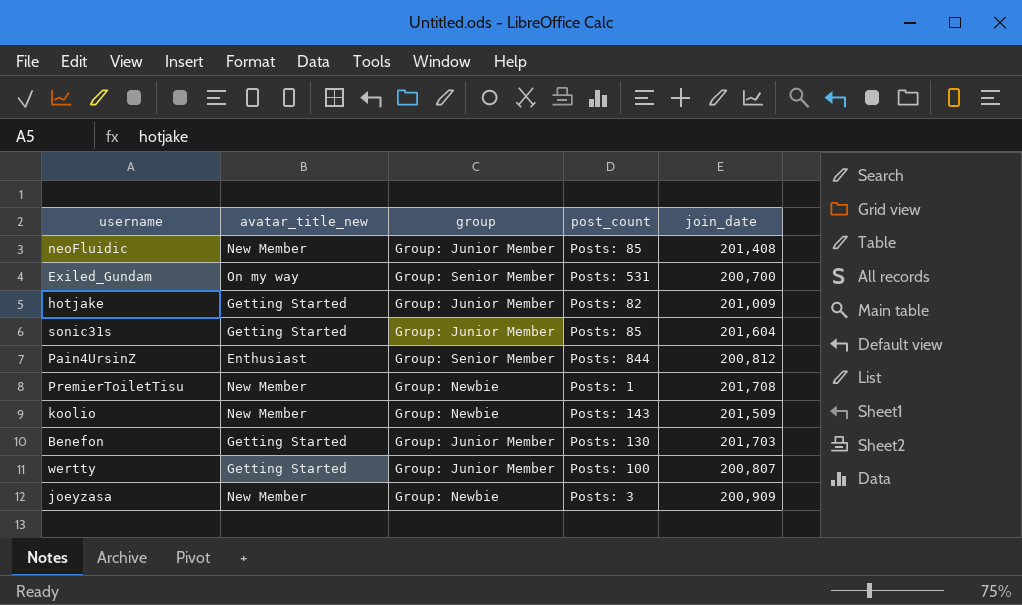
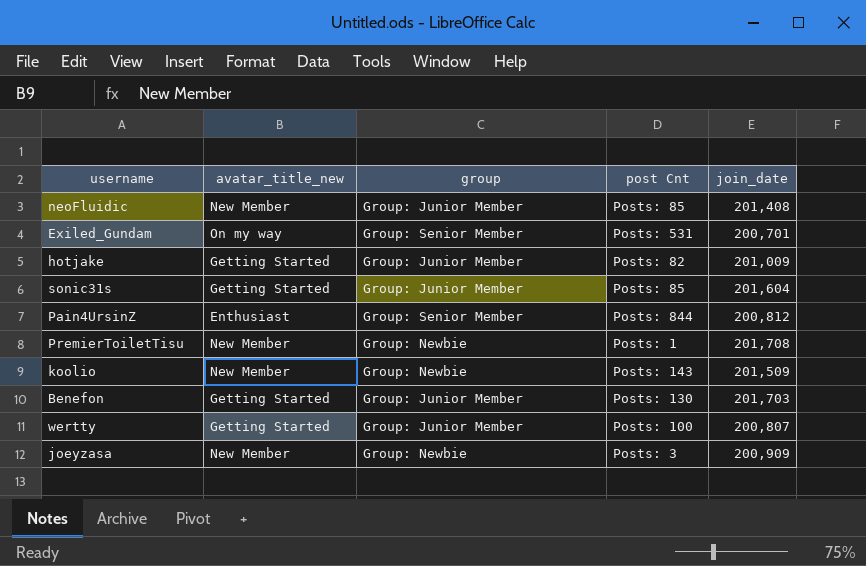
column name: post_count -> post Cnt
Exiled_Gundam | join_date: 200,700 -> 200,701

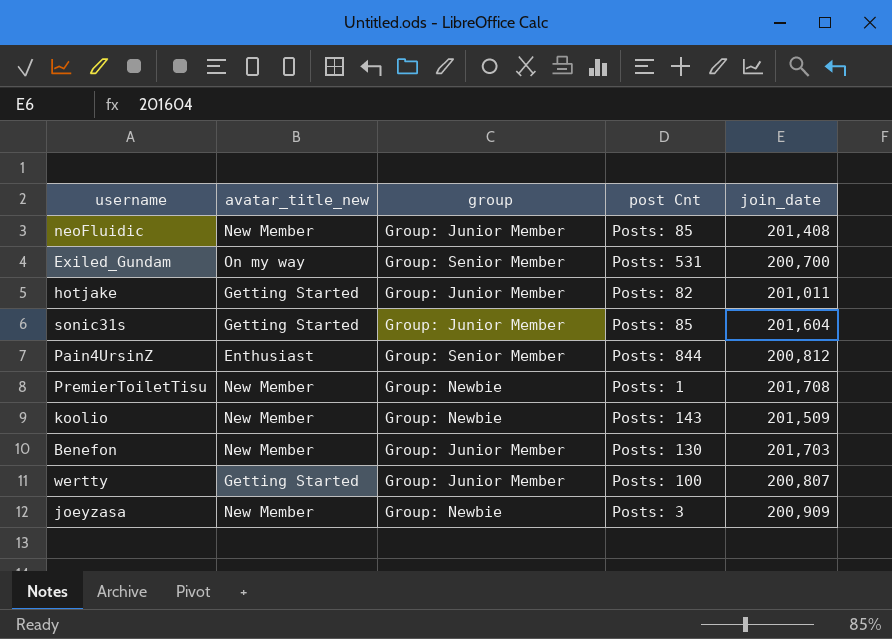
Exiled_Gundam | join_date: 200,701 -> 200,700
hotjake | join_date: 201,009 -> 201,011
Benefon | avatar_title_new: Getting Started -> New Member

